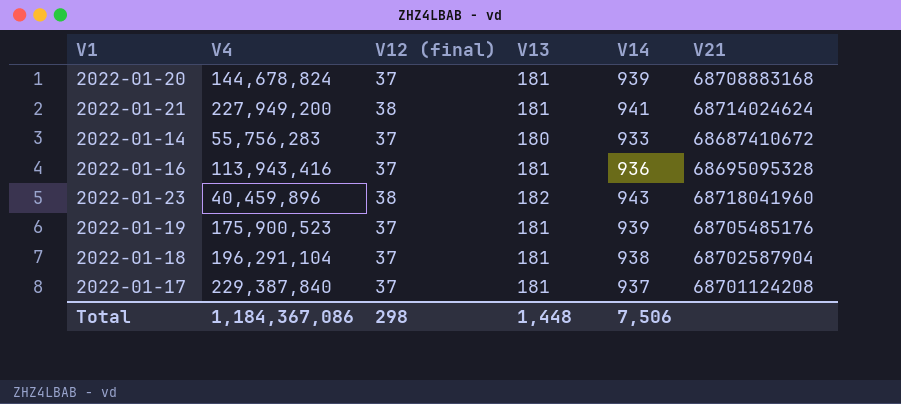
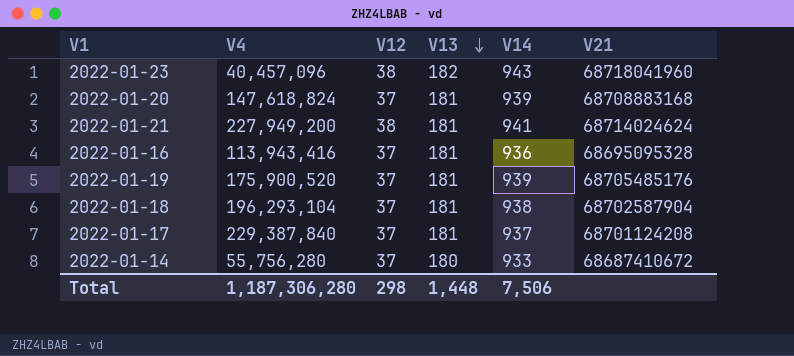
row order: none -> V13 descending
column name: V12 (final) -> V12
2022-01-23 | V4: 40,459,896 -> 40,457,096
2022-01-20 | V4: 144,678,824 -> 147,618,824
2022-01-19 | V4: 175,900,523 -> 175,900,520
2022-01-18 | V4: 196,291,104 -> 196,293,104
2022-01-14 | V4: 55,756,283 -> 55,756,280
Total | V4: 1,184,367,086 -> 1,187,306,280

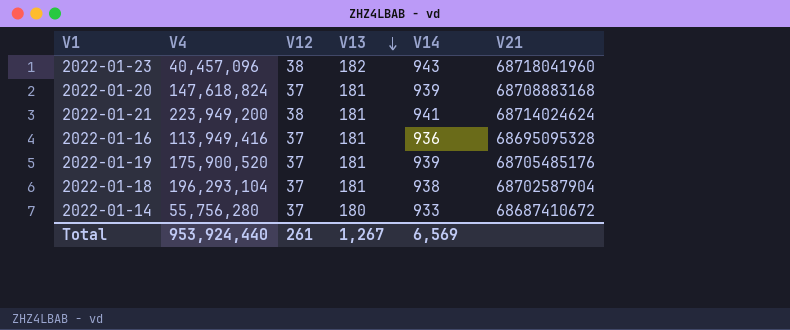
row 2022-01-17: 229,387,840 | 37 | 181 | 937 | 68701124208 -> none
2022-01-21 | V4: 227,949,200 -> 223,949,200
2022-01-16 | V4: 113,943,416 -> 113,949,416
Total | V4: 1,187,306,280 -> 953,924,440
Total | V12: 298 -> 261
Total | V13: 1,448 -> 1,267
Total | V14: 7,506 -> 6,569

